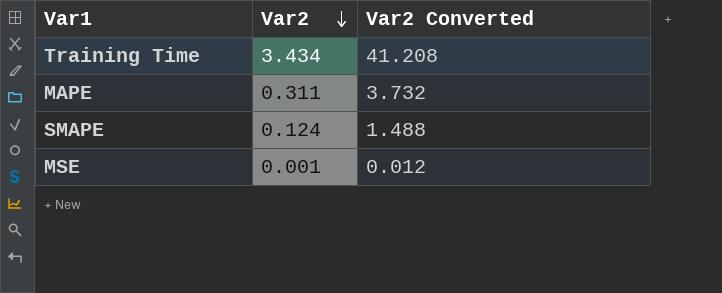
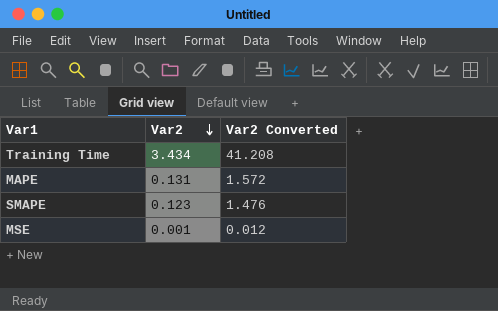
MAPE | Var2: 0.311 -> 0.131
MAPE | Var2 Converted: 3.732 -> 1.572
SMAPE | Var2: 0.124 -> 0.123
SMAPE | Var2 Converted: 1.488 -> 1.476

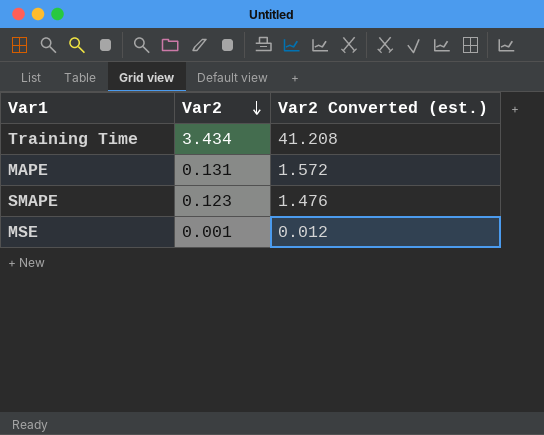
column name: Var2 Converted -> Var2 Converted (est.)

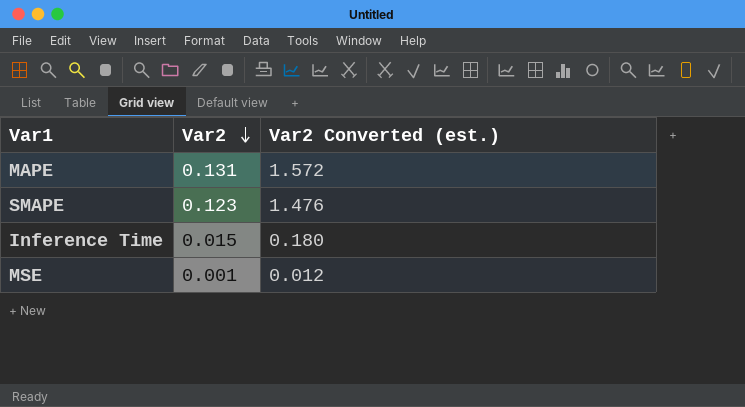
row Training Time: 3.434 | 41.208 -> none
row Inference Time: none -> 0.015 | 0.180

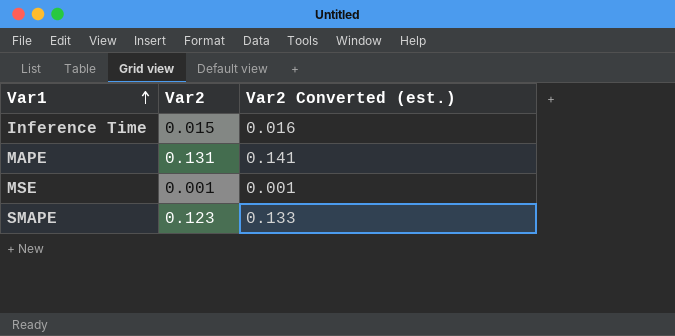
row order: Var2 descending -> Var1 ascending
column Var2 Converted (est.) | formula: [Var2] * 12 -> [Var2] * 1.08

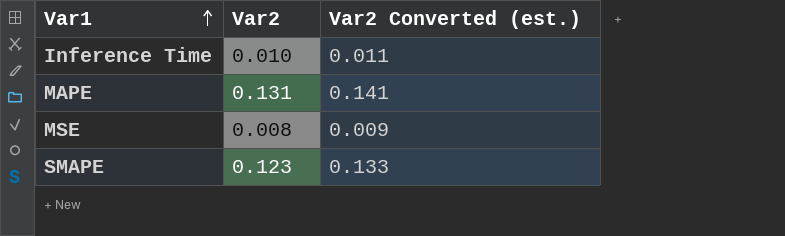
Inference Time | Var2: 0.015 -> 0.010
Inference Time | Var2 Converted (est.): 0.016 -> 0.011
MSE | Var2: 0.001 -> 0.008
MSE | Var2 Converted (est.): 0.001 -> 0.009

